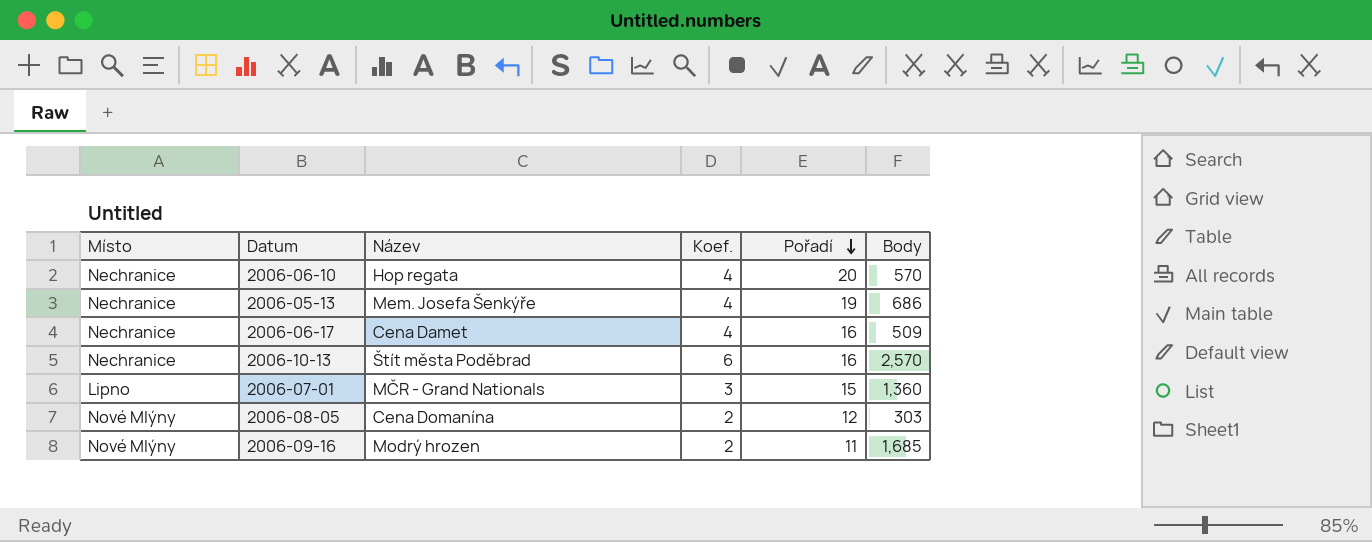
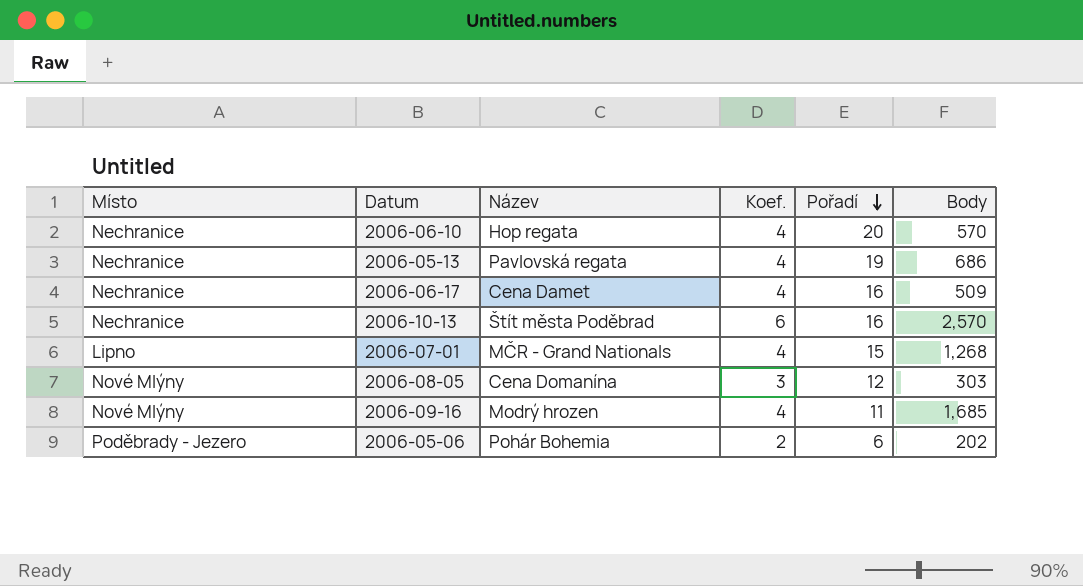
2006-05-13 | Název: Mem. Josefa Šenkýře -> Pavlovská regata
2006-07-01 | Koef.: 3 -> 4
2006-07-01 | Body: 1,360 -> 1,268
2006-08-05 | Koef.: 2 -> 3
2006-09-16 | Koef.: 2 -> 4
row 2006-05-06: none -> Poděbrady - Jezero | Pohár Bohemia | 2 | 6 | 202

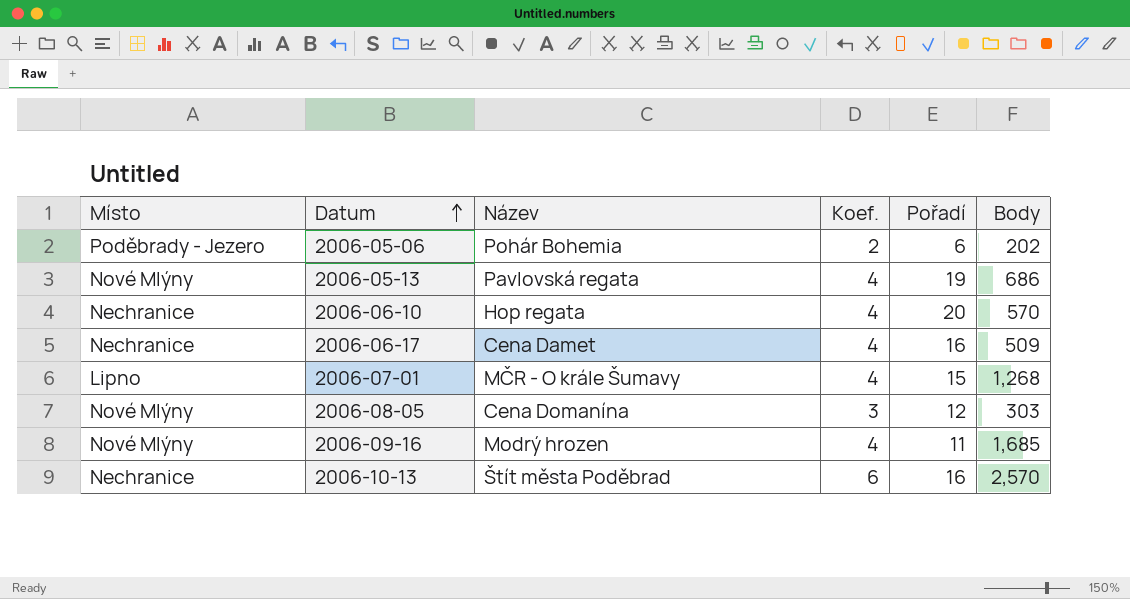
row order: Pořadí descending -> Datum ascending
2006-05-13 | Místo: Nechranice -> Nové Mlýny
2006-07-01 | Název: MČR - Grand Nationals -> MČR - O krále Šumavy

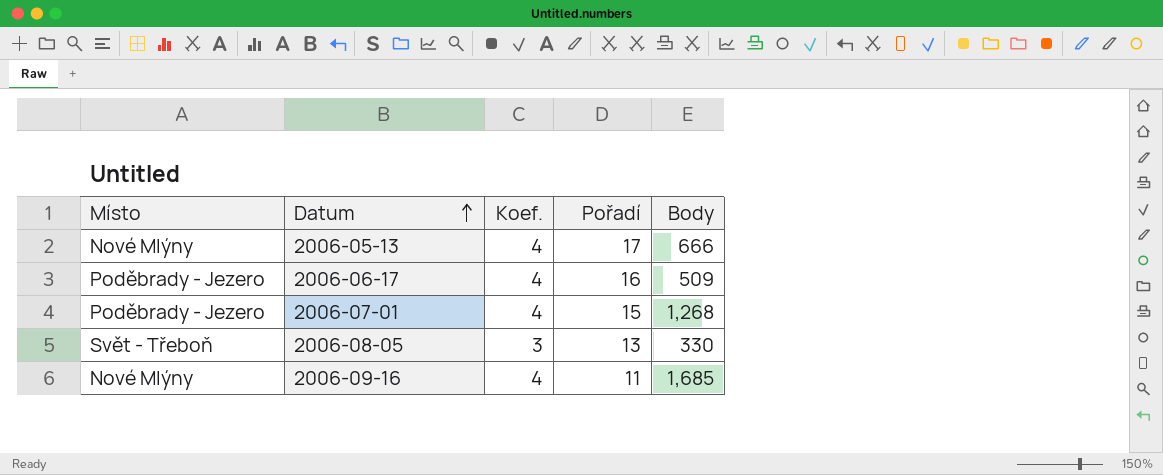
column Název | position: 3 -> none
row 2006-05-06: Poděbrady - Jezero | Pohár Bohemia | 2 | 6 | 202 -> none
row 2006-06-10: Nechranice | Hop regata | 4 | 20 | 570 -> none
row 2006-10-13: Nechranice | Štít města Poděbrad | 6 | 16 | 2,570 -> none
2006-05-13 | Pořadí: 19 -> 17
2006-05-13 | Body: 686 -> 666
2006-06-17 | Místo: Nechranice -> Poděbrady - Jezero
2006-07-01 | Místo: Lipno -> Poděbrady - Jezero
2006-08-05 | Místo: Nové Mlýny -> Svět - Třeboň
2006-08-05 | Pořadí: 12 -> 13
2006-08-05 | Body: 303 -> 330

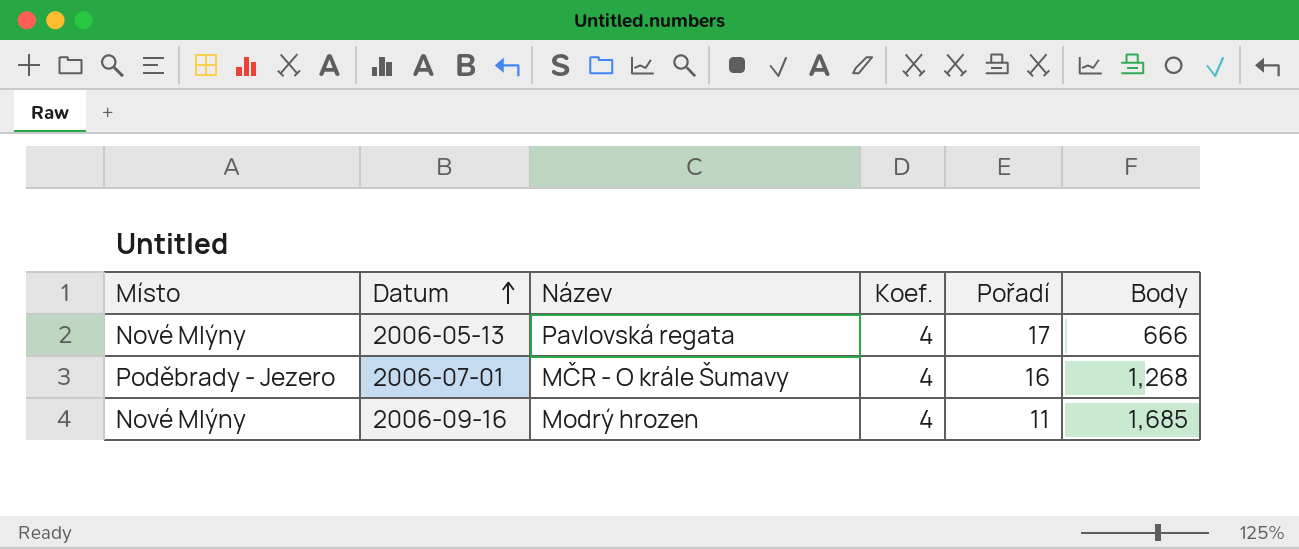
column Název | position: none -> 3
row 2006-06-17: Poděbrady - Jezero | 4 | 16 | 509 -> none
row 2006-08-05: Svět - Třeboň | 3 | 13 | 330 -> none
2006-07-01 | Pořadí: 15 -> 16

